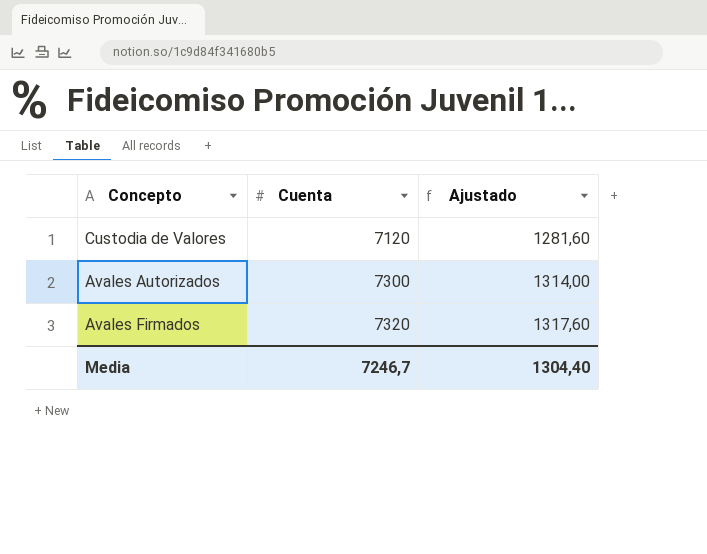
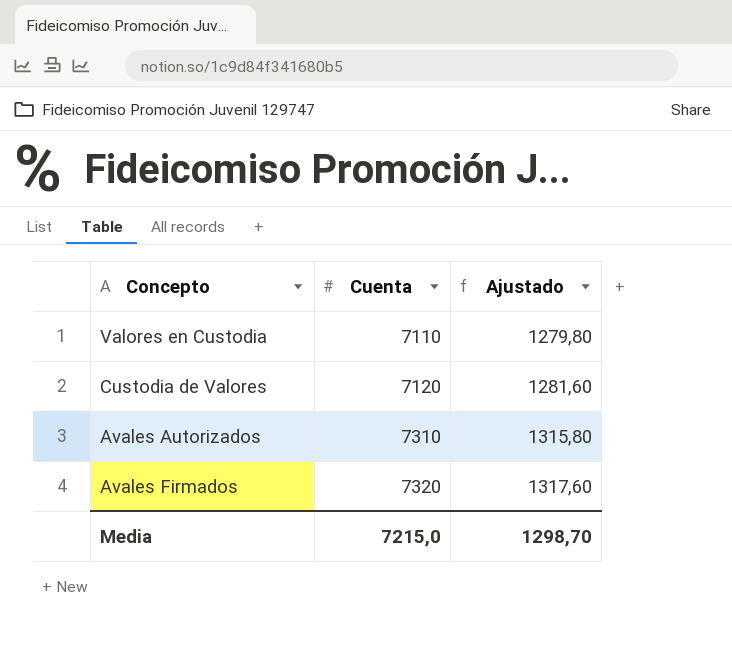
row Valores en Custodia: none -> 7110 | 1279,80
Avales Autorizados | Cuenta: 7300 -> 7310
Avales Autorizados | Ajustado: 1314,00 -> 1315,80
Media | Cuenta: 7246,7 -> 7215,0
Media | Ajustado: 1304,40 -> 1298,70

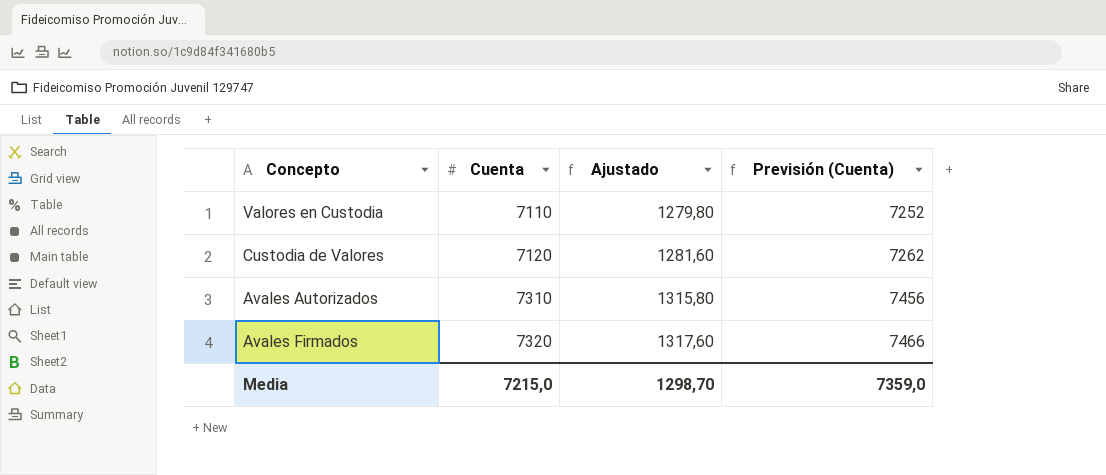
column Previsión (Cuenta) | formula: none -> [Cuenta] * 1,02

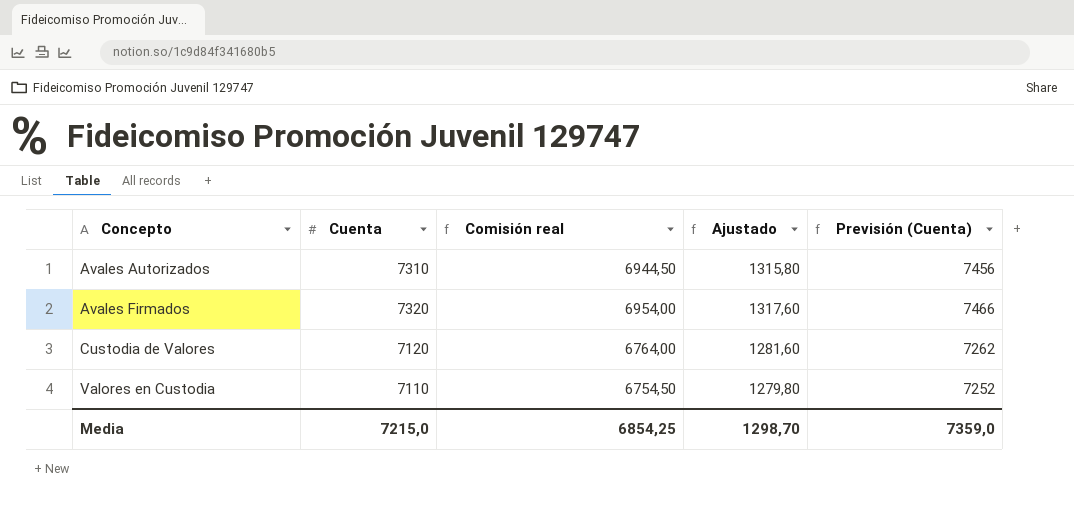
row order: Cuenta ascending -> Concepto ascending
column Comisión real | formula: none -> [Cuenta] * 0,95

